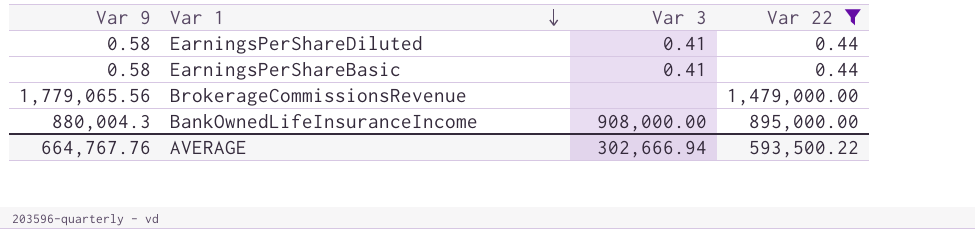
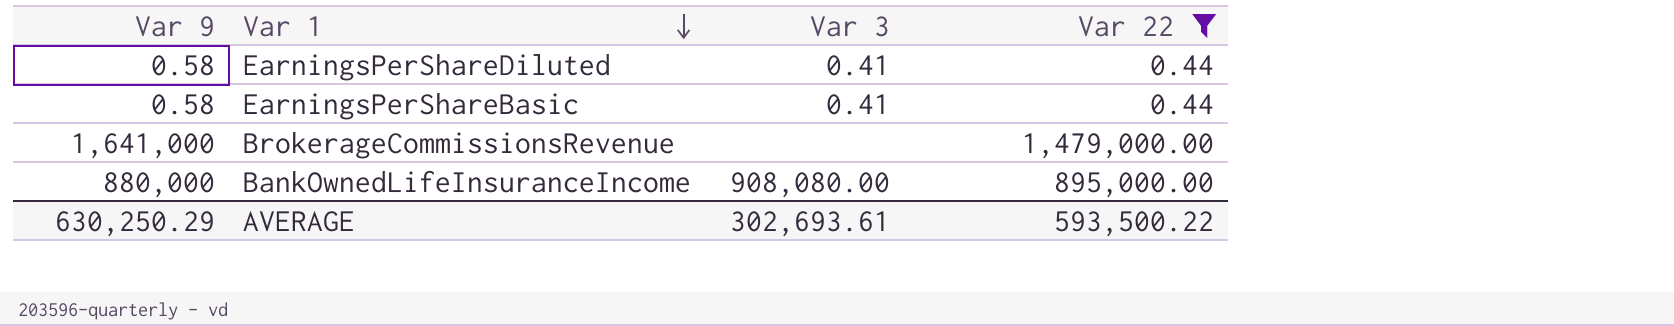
BrokerageCommissionsRevenue | Var 9: 1,779,065.56 -> 1,641,000
BankOwnedLifeInsuranceIncome | Var 9: 880,004.3 -> 880,000
BankOwnedLifeInsuranceIncome | Var 3: 908,000.00 -> 908,080.00
AVERAGE | Var 9: 664,767.76 -> 630,250.29
AVERAGE | Var 3: 302,666.94 -> 302,693.61

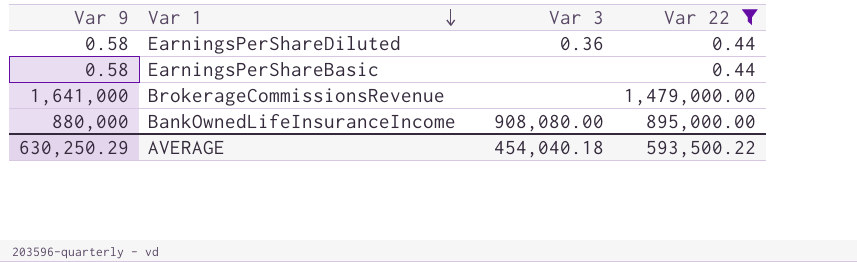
EarningsPerShareDiluted | Var 3: 0.41 -> 0.36
EarningsPerShareBasic | Var 3: 0.41 -> none
AVERAGE | Var 3: 302,693.61 -> 454,040.18

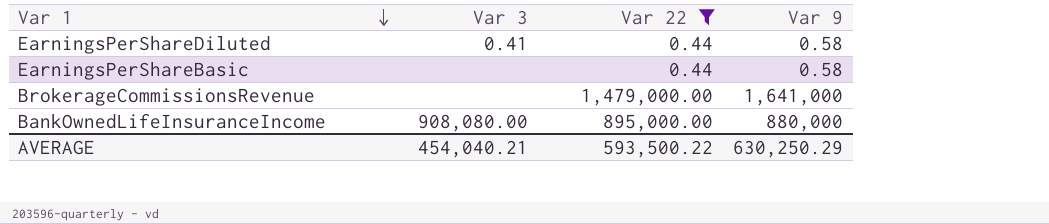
column Var 9 | position: 1 -> 4
EarningsPerShareDiluted | Var 3: 0.36 -> 0.41
AVERAGE | Var 3: 454,040.18 -> 454,040.21

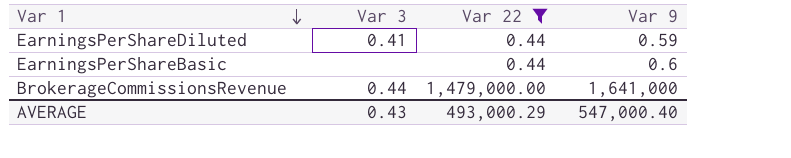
row BankOwnedLifeInsuranceIncome: 908,080.00 | 895,000.00 | 880,000 -> none
EarningsPerShareDiluted | Var 9: 0.58 -> 0.59
EarningsPerShareBasic | Var 9: 0.58 -> 0.6
BrokerageCommissionsRevenue | Var 3: none -> 0.44
AVERAGE | Var 3: 454,040.21 -> 0.43
AVERAGE | Var 22: 593,500.22 -> 493,000.29
AVERAGE | Var 9: 630,250.29 -> 547,000.40

